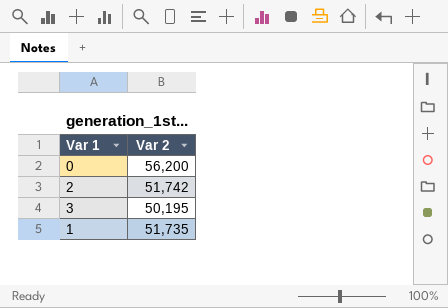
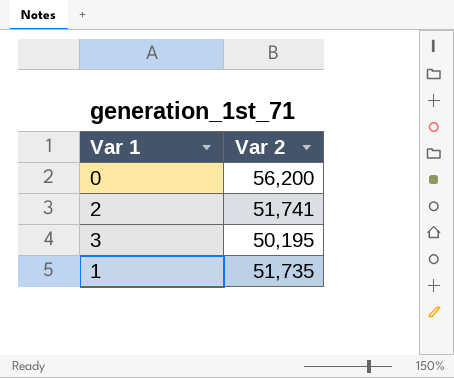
2 | Var 2: 51,742 -> 51,741

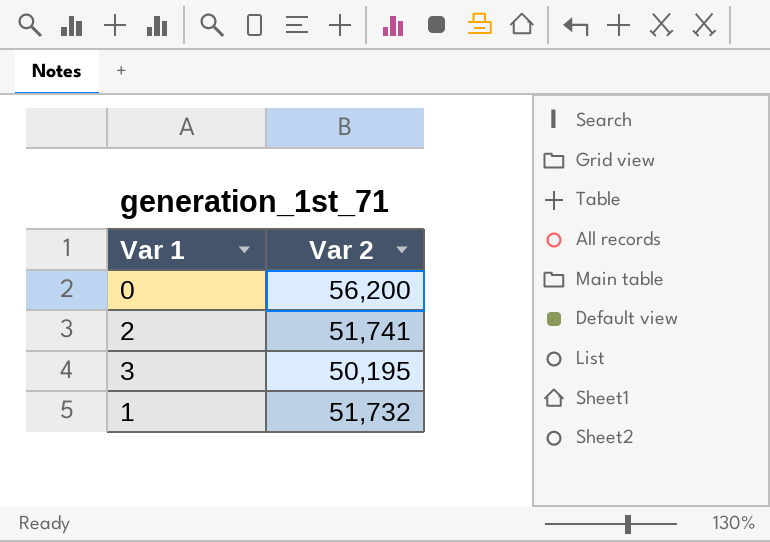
1 | Var 2: 51,735 -> 51,732

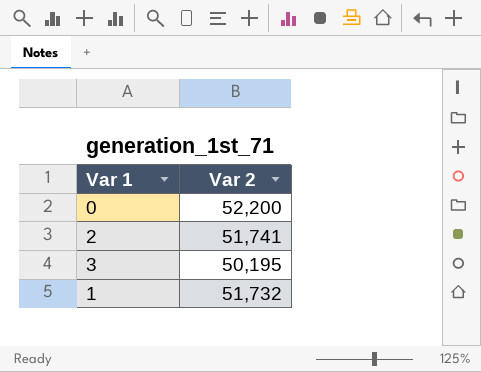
0 | Var 2: 56,200 -> 52,200

